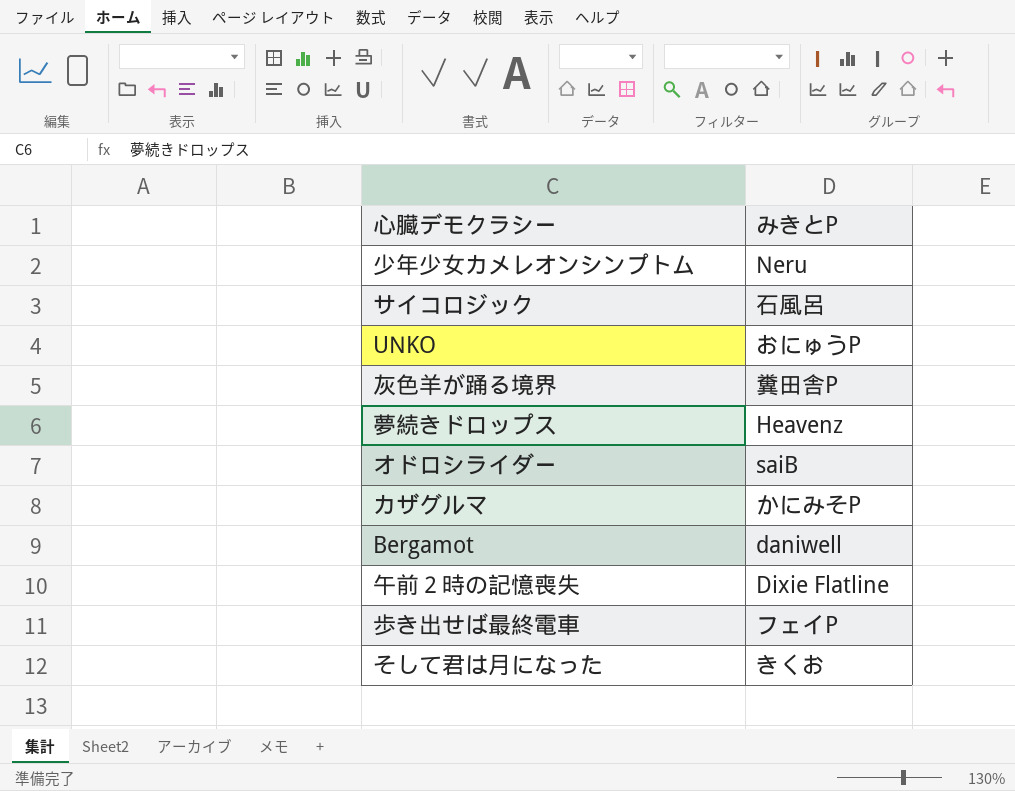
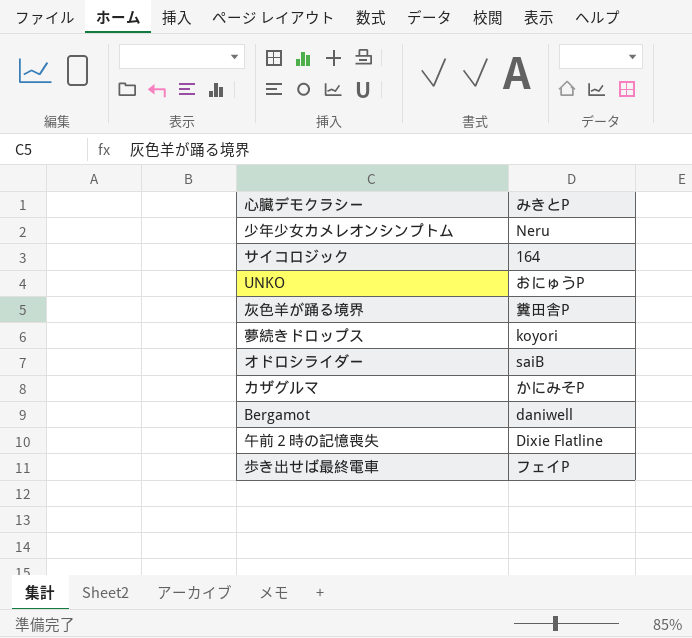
row そして君は月になった: きくお -> none
サイコロジック | みきとP: 石風呂 -> 164
夢続きドロップス | みきとP: Heavenz -> koyori

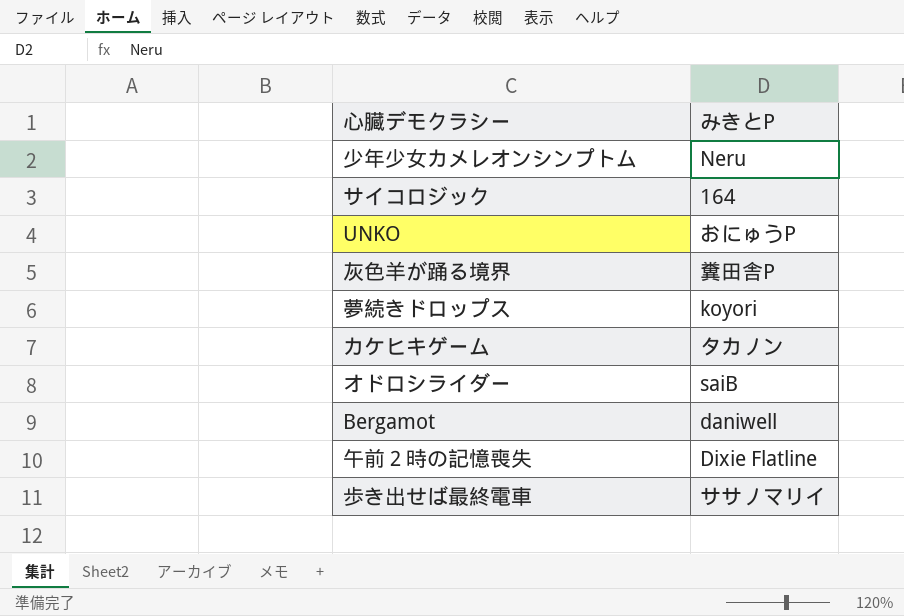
row カザグルマ: かにみそP -> none
row カケヒキゲーム: none -> タカノン
歩き出せば最終電車 | みきとP: フェイP -> ササノマリイ

